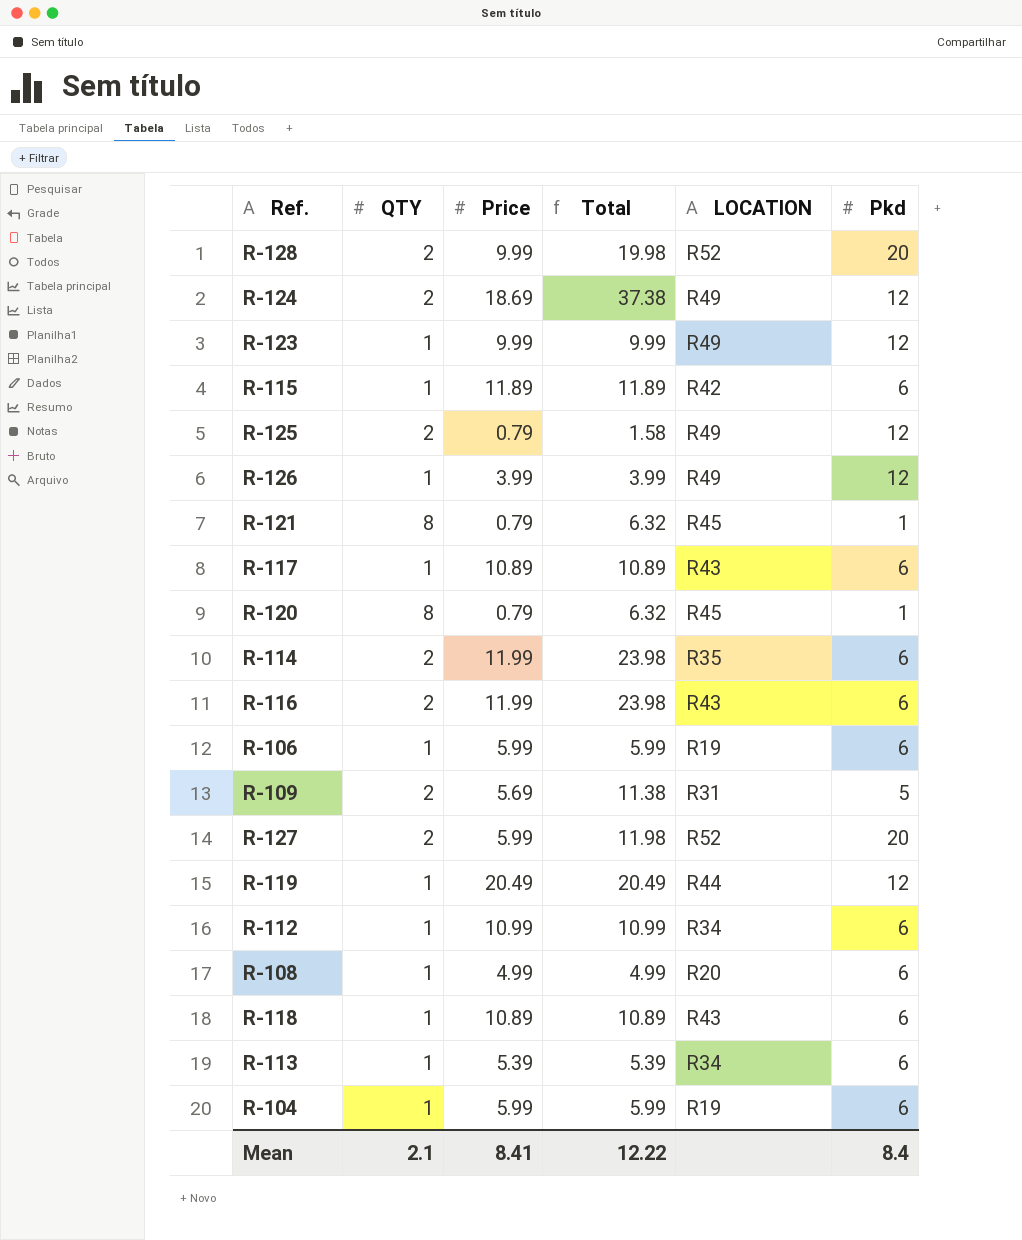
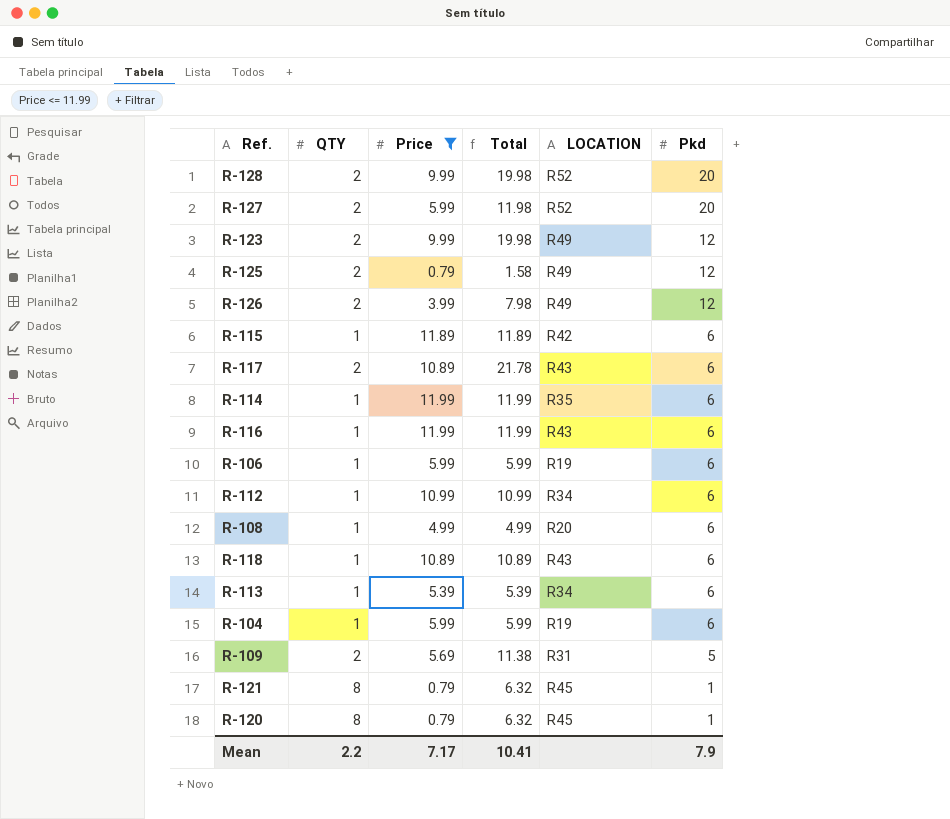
filter: none -> Price <= 11.99
row order: none -> Pkd descending
R-123 | QTY: 1 -> 2
R-123 | Total: 9.99 -> 19.98
R-126 | QTY: 1 -> 2
R-126 | Total: 3.99 -> 7.98
R-117 | QTY: 1 -> 2
R-117 | Total: 10.89 -> 21.78
R-114 | QTY: 2 -> 1
R-114 | Total: 23.98 -> 11.99
R-116 | QTY: 2 -> 1
R-116 | Total: 23.98 -> 11.99
Mean | QTY: 2.1 -> 2.2
Mean | Price: 8.41 -> 7.17
Mean | Total: 12.22 -> 10.41
Mean | Pkd: 8.4 -> 7.9

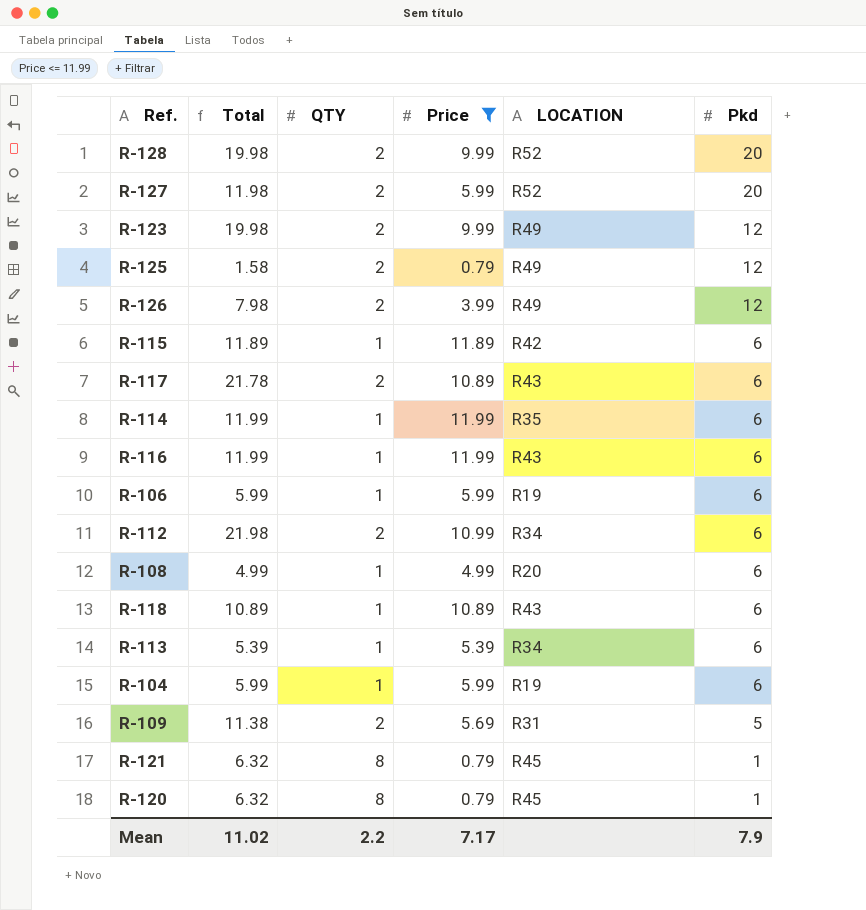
column Total | position: 4 -> 2
R-112 | Total: 10.99 -> 21.98
R-112 | QTY: 1 -> 2
Mean | Total: 10.41 -> 11.02

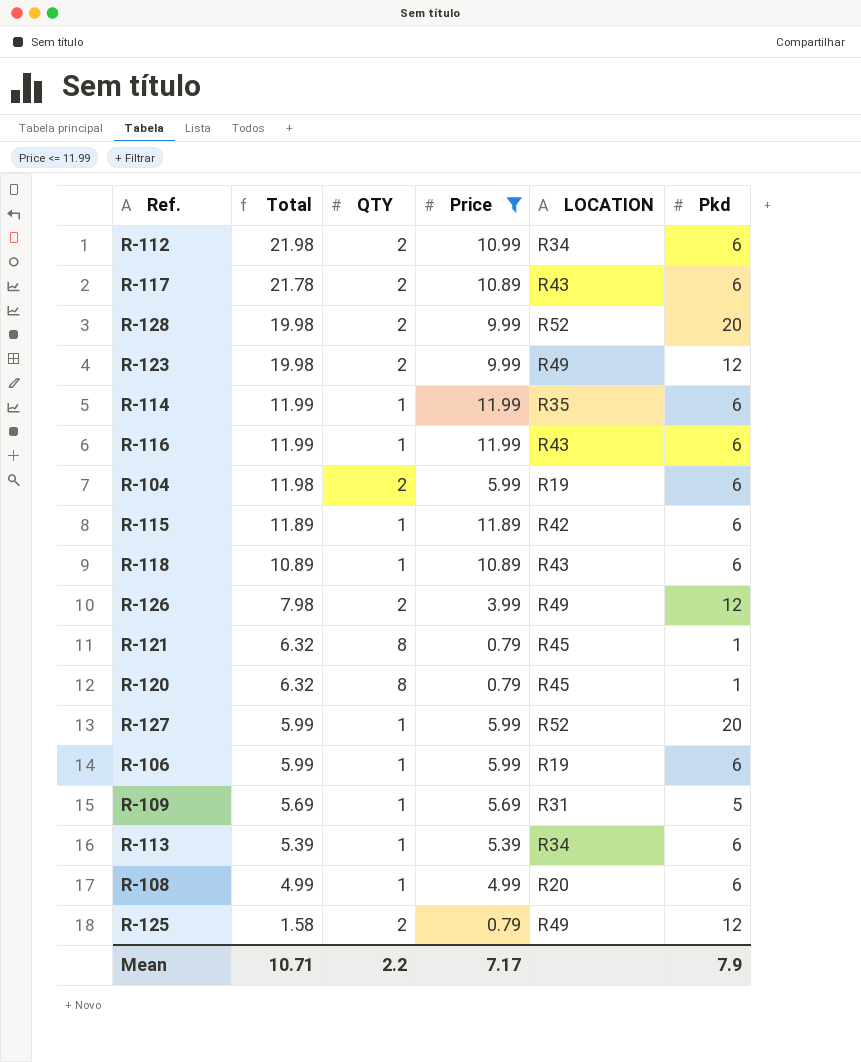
row order: Pkd descending -> Total descending
R-104 | Total: 5.99 -> 11.98
R-104 | QTY: 1 -> 2
R-127 | Total: 11.98 -> 5.99
R-127 | QTY: 2 -> 1
R-109 | Total: 11.38 -> 5.69
R-109 | QTY: 2 -> 1
Mean | Total: 11.02 -> 10.71

